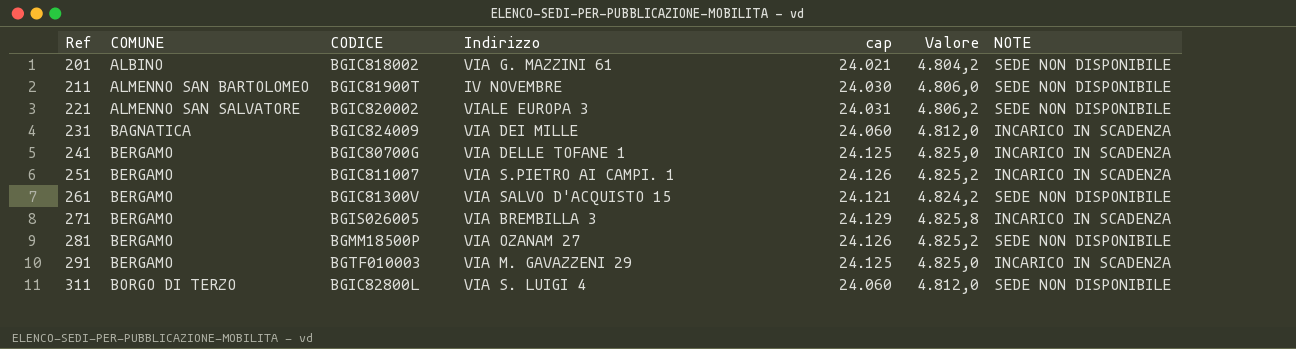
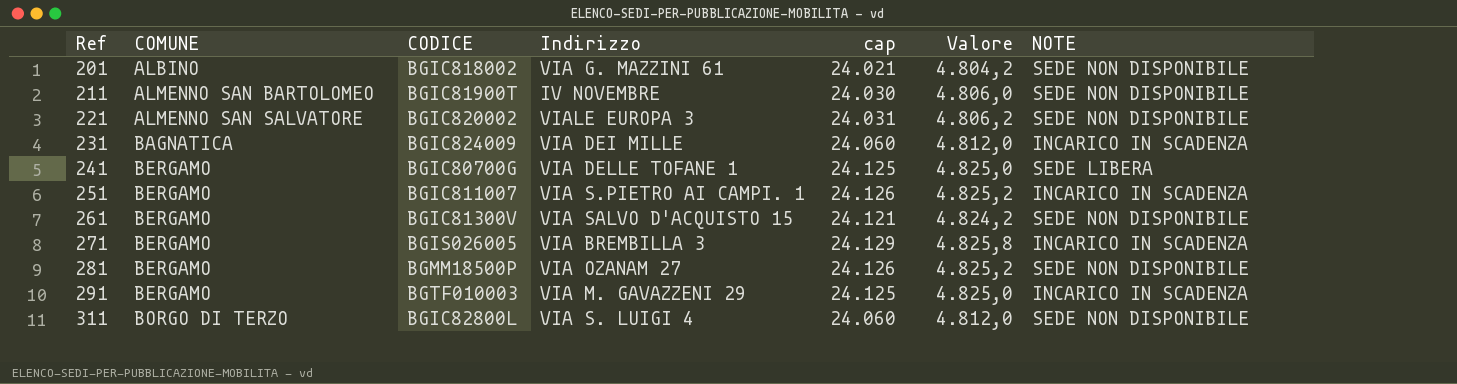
241 | NOTE: INCARICO IN SCADENZA -> SEDE LIBERA

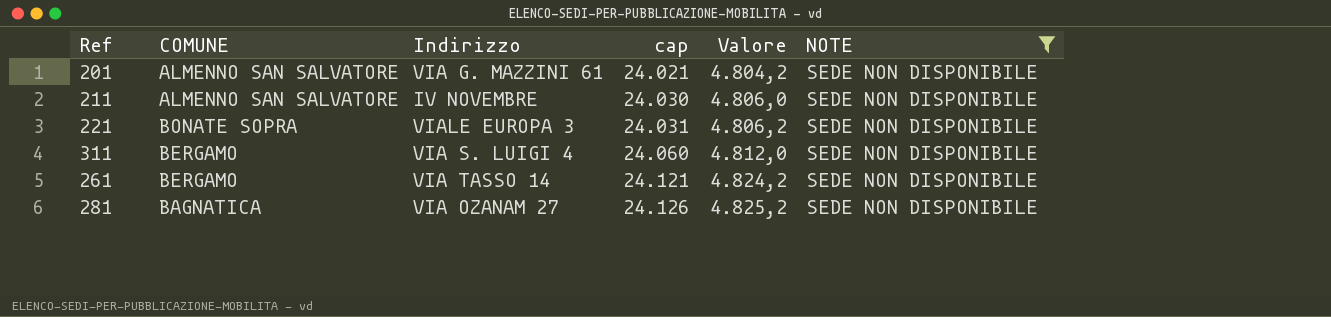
filter: none -> NOTE = SEDE NON DISPONIBILE
row order: Ref ascending -> cap ascending
column CODICE | position: 3 -> none
201 | COMUNE: ALBINO -> ALMENNO SAN SALVATORE
211 | COMUNE: ALMENNO SAN BARTOLOMEO -> ALMENNO SAN SALVATORE
221 | COMUNE: ALMENNO SAN SALVATORE -> BONATE SOPRA
311 | COMUNE: BORGO DI TERZO -> BERGAMO
261 | Indirizzo: VIA SALVO D'ACQUISTO 15 -> VIA TASSO 14
281 | COMUNE: BERGAMO -> BAGNATICA

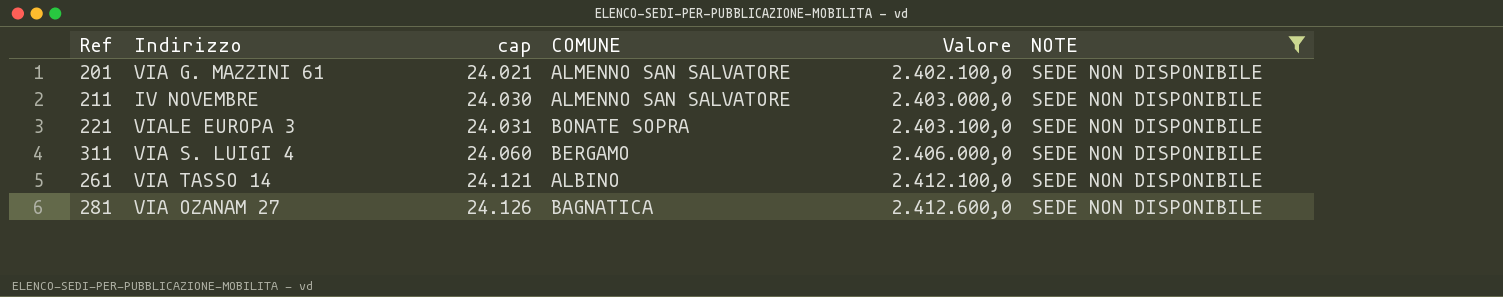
column COMUNE | position: 2 -> 4
column Valore | formula: [cap] * 0,2 -> [cap] * 100
261 | COMUNE: BERGAMO -> ALBINO

